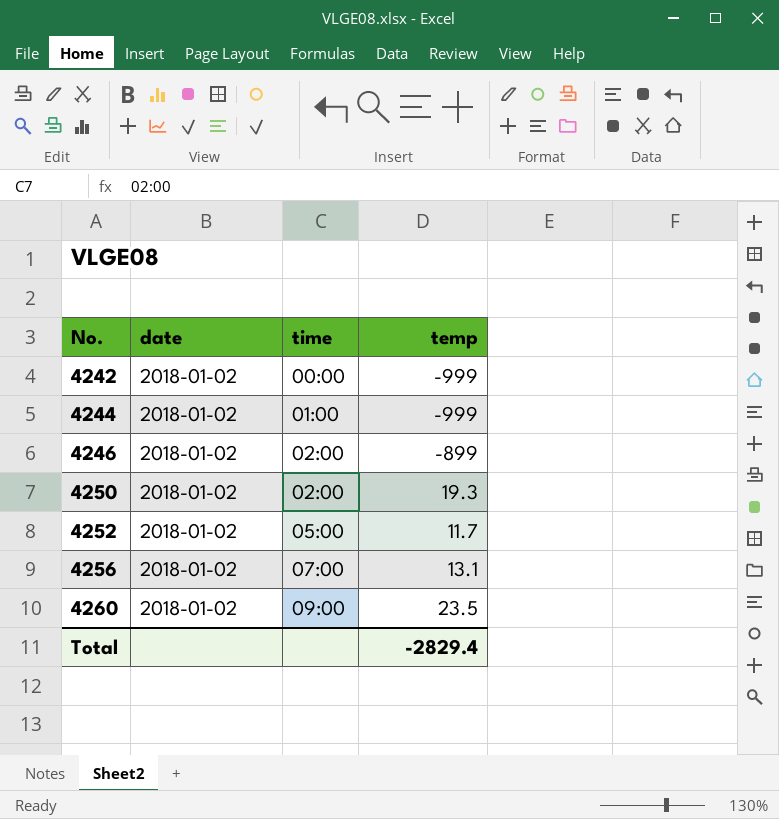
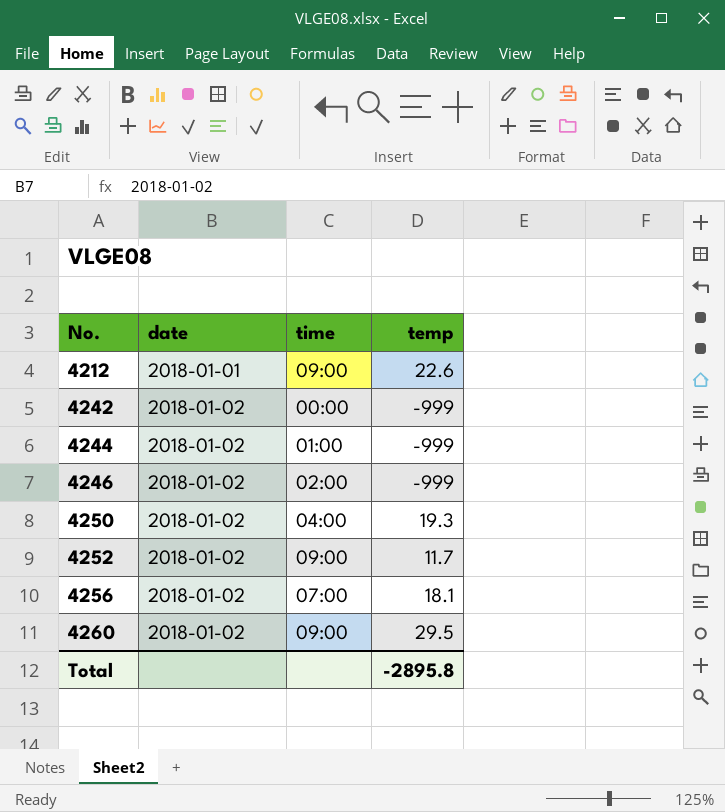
row 4212: none -> 2018-01-01 | 09:00 | 22.6
4246 | temp: -899 -> -999
4250 | time: 02:00 -> 04:00
4252 | time: 05:00 -> 09:00
4256 | temp: 13.1 -> 18.1
4260 | temp: 23.5 -> 29.5
Total | temp: -2829.4 -> -2895.8

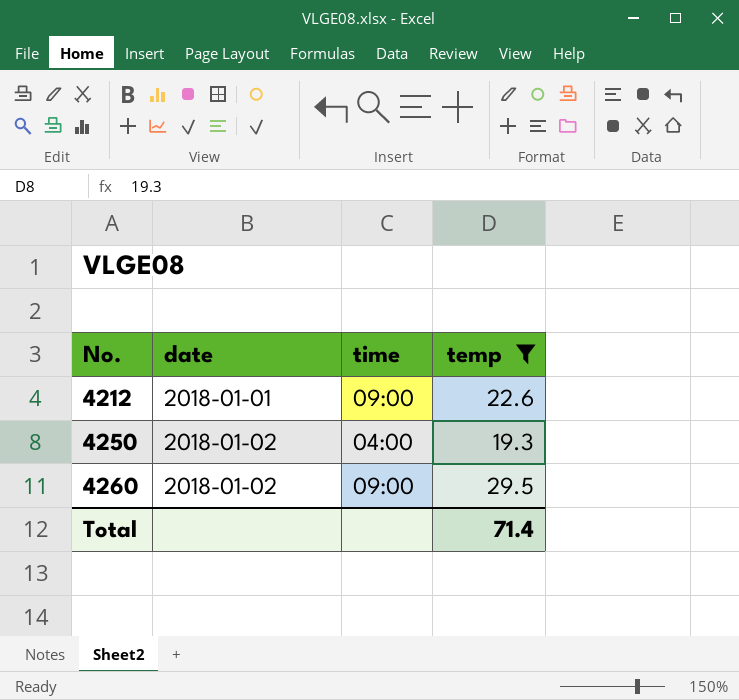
filter: none -> temp >= 19.3
Total | temp: -2895.8 -> 71.4

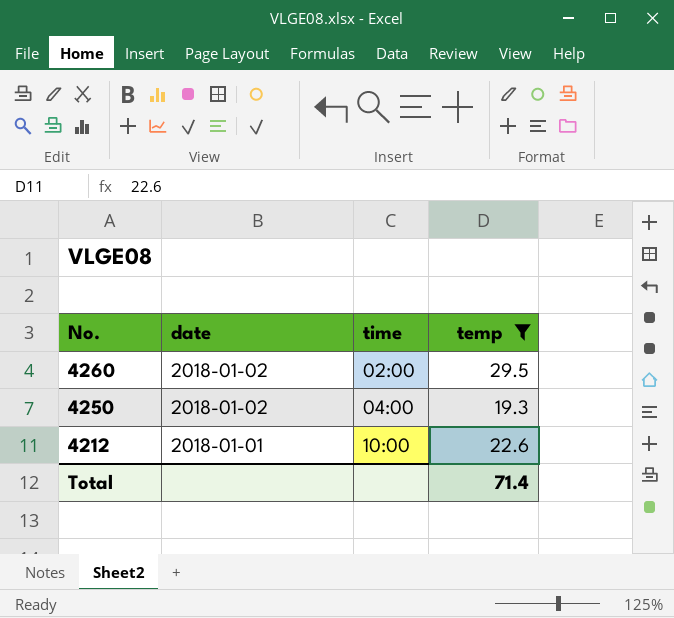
row order: No. ascending -> No. descending
4260 | time: 09:00 -> 02:00
4212 | time: 09:00 -> 10:00

